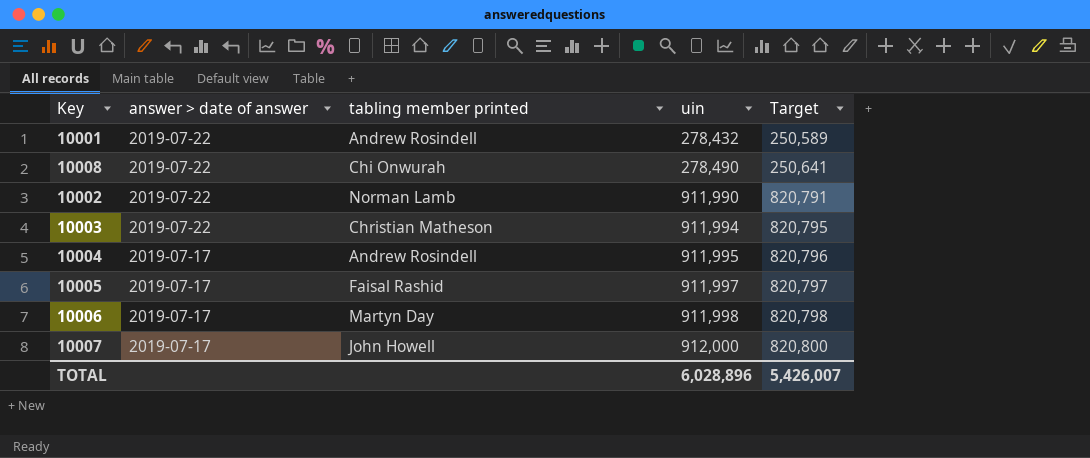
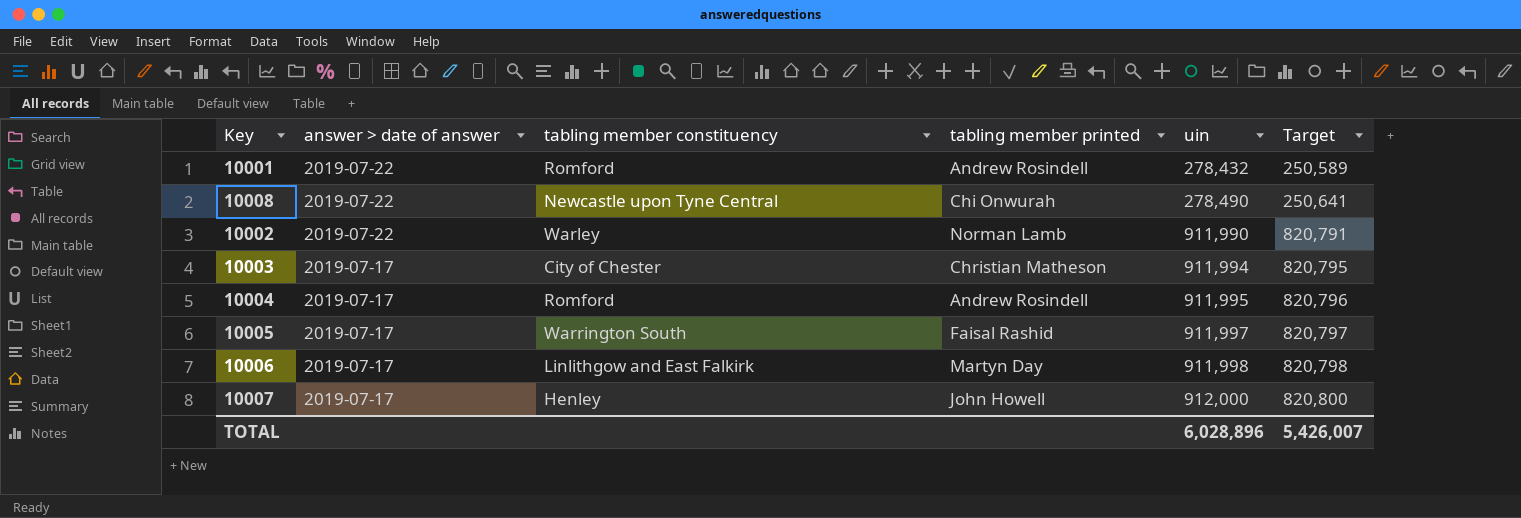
column tabling member constituency | position: none -> 3
10003 | answer > date of answer: 2019-07-22 -> 2019-07-17

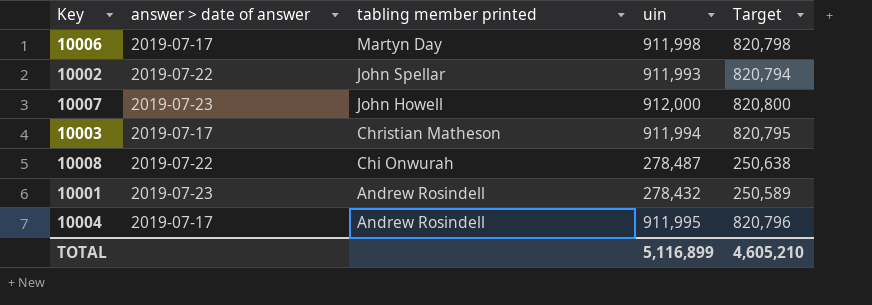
row order: answer > date of answer descending -> tabling member printed descending
column tabling member constituency | position: 3 -> none
row 10005: 2019-07-17 | Warrington South | Faisal Rashid | 911,997 | 820,797 -> none
10002 | tabling member printed: Norman Lamb -> John Spellar
10002 | uin: 911,990 -> 911,993
10002 | Target: 820,791 -> 820,794
10007 | answer > date of answer: 2019-07-17 -> 2019-07-23
10008 | uin: 278,490 -> 278,487
10008 | Target: 250,641 -> 250,638
10001 | answer > date of answer: 2019-07-22 -> 2019-07-23
TOTAL | uin: 6,028,896 -> 5,116,899
TOTAL | Target: 5,426,007 -> 4,605,210

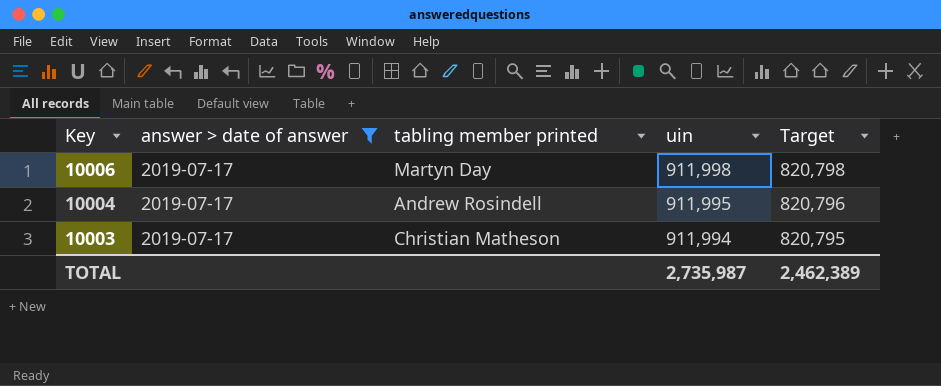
filter: none -> answer > date of answer = 2019-07-17
row order: tabling member printed descending -> Key descending
TOTAL | uin: 5,116,899 -> 2,735,987
TOTAL | Target: 4,605,210 -> 2,462,389

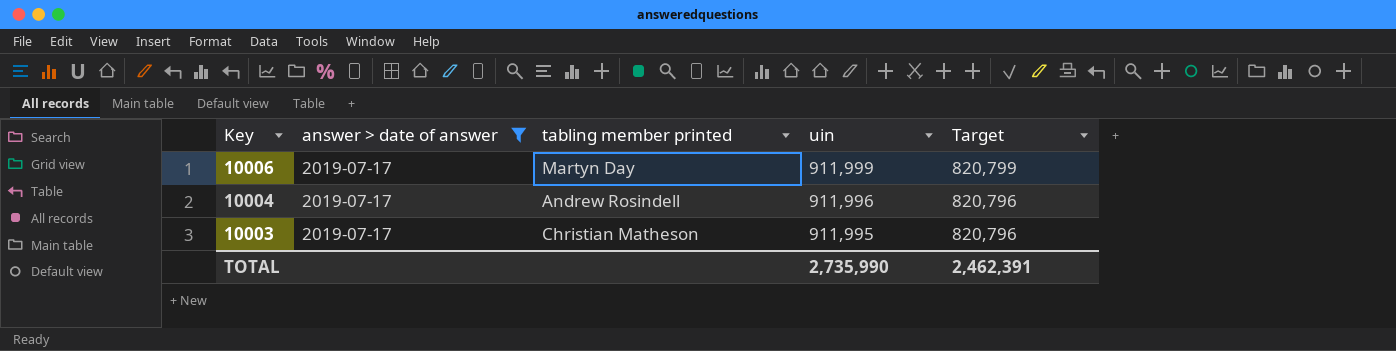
10006 | uin: 911,998 -> 911,999
10006 | Target: 820,798 -> 820,799
10004 | uin: 911,995 -> 911,996
10003 | uin: 911,994 -> 911,995
10003 | Target: 820,795 -> 820,796
TOTAL | uin: 2,735,987 -> 2,735,990
TOTAL | Target: 2,462,389 -> 2,462,391

